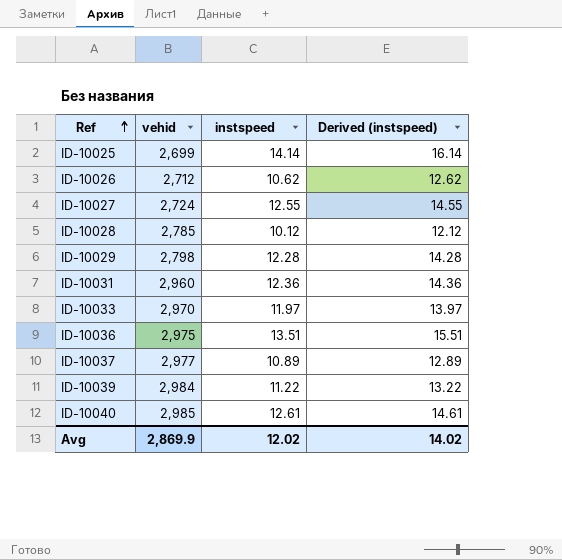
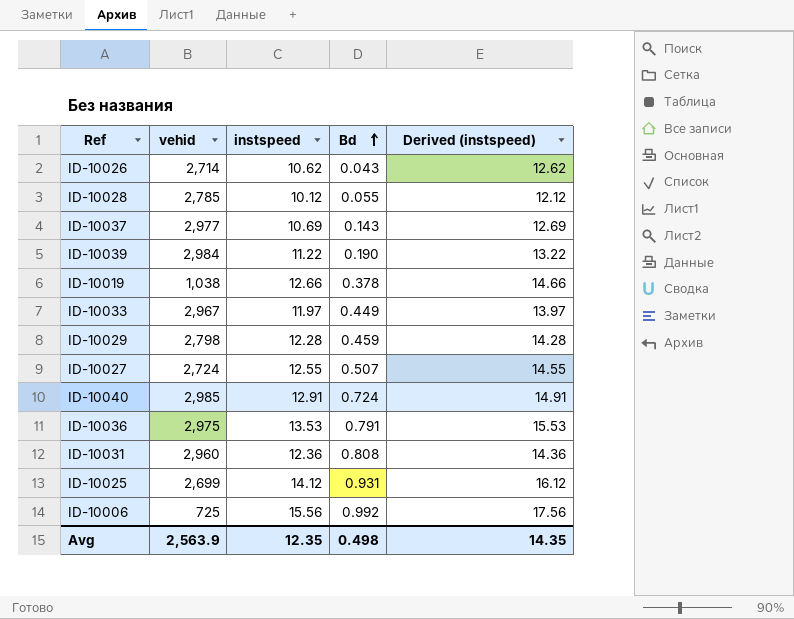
row order: Ref ascending -> Bd ascending
column Bd | position: none -> 4
ID-10026 | vehid: 2,712 -> 2,714
ID-10037 | instspeed: 10.89 -> 10.69
ID-10037 | Derived (instspeed): 12.89 -> 12.69
row ID-10019: none -> 1,038 | 12.66 | 0.378 | 14.66
ID-10033 | vehid: 2,970 -> 2,967
ID-10040 | instspeed: 12.61 -> 12.91
ID-10040 | Derived (instspeed): 14.61 -> 14.91
ID-10036 | instspeed: 13.51 -> 13.53
ID-10036 | Derived (instspeed): 15.51 -> 15.53
ID-10025 | instspeed: 14.14 -> 14.12
ID-10025 | Derived (instspeed): 16.14 -> 16.12
row ID-10006: none -> 725 | 15.56 | 0.992 | 17.56
Avg | vehid: 2,869.9 -> 2,563.9
Avg | instspeed: 12.02 -> 12.35
Avg | Derived (instspeed): 14.02 -> 14.35

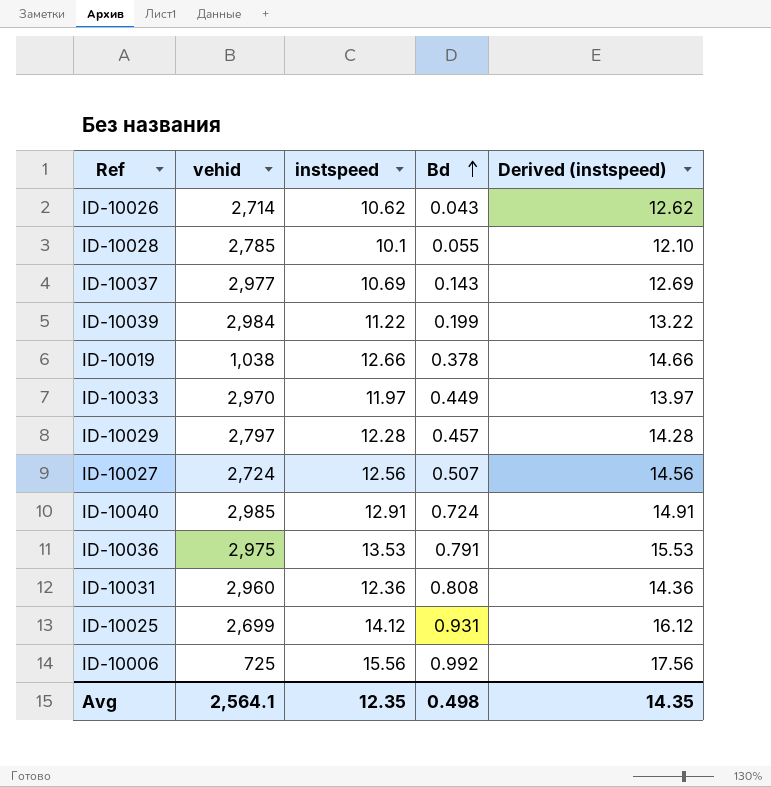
ID-10028 | instspeed: 10.12 -> 10.1
ID-10028 | Derived (instspeed): 12.12 -> 12.10
ID-10039 | Bd: 0.190 -> 0.199
ID-10033 | vehid: 2,967 -> 2,970
ID-10029 | vehid: 2,798 -> 2,797
ID-10029 | Bd: 0.459 -> 0.457
ID-10027 | instspeed: 12.55 -> 12.56
ID-10027 | Derived (instspeed): 14.55 -> 14.56
Avg | vehid: 2,563.9 -> 2,564.1

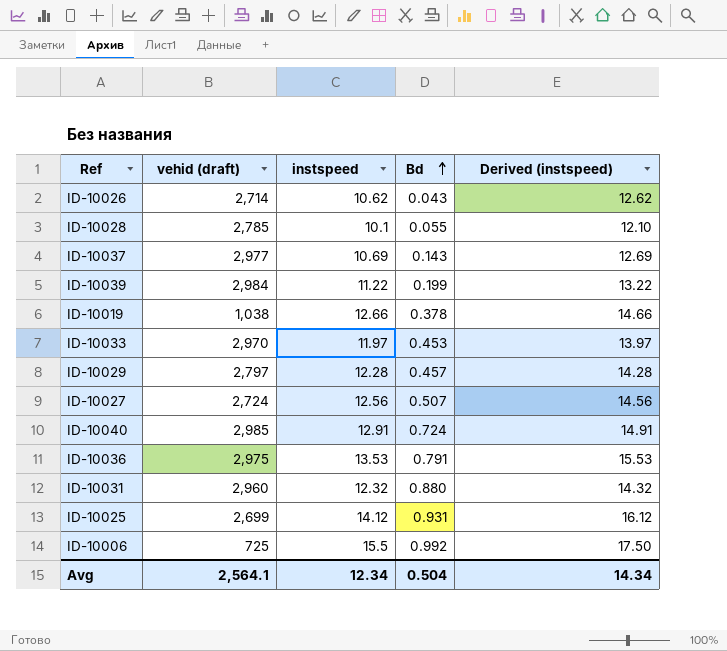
column name: vehid -> vehid (draft)
ID-10033 | Bd: 0.449 -> 0.453
ID-10031 | instspeed: 12.36 -> 12.32
ID-10031 | Bd: 0.808 -> 0.880
ID-10031 | Derived (instspeed): 14.36 -> 14.32
ID-10006 | instspeed: 15.56 -> 15.5
ID-10006 | Derived (instspeed): 17.56 -> 17.50
Avg | instspeed: 12.35 -> 12.34
Avg | Bd: 0.498 -> 0.504
Avg | Derived (instspeed): 14.35 -> 14.34

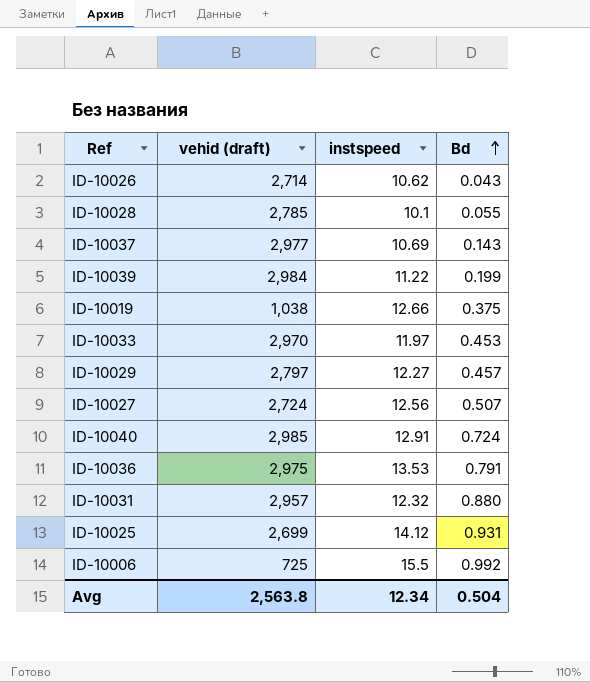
column Derived (instspeed) | formula: [instspeed] + 2 -> none
ID-10019 | Bd: 0.378 -> 0.375
ID-10029 | instspeed: 12.28 -> 12.27
ID-10031 | vehid (draft): 2,960 -> 2,957
Avg | vehid (draft): 2,564.1 -> 2,563.8

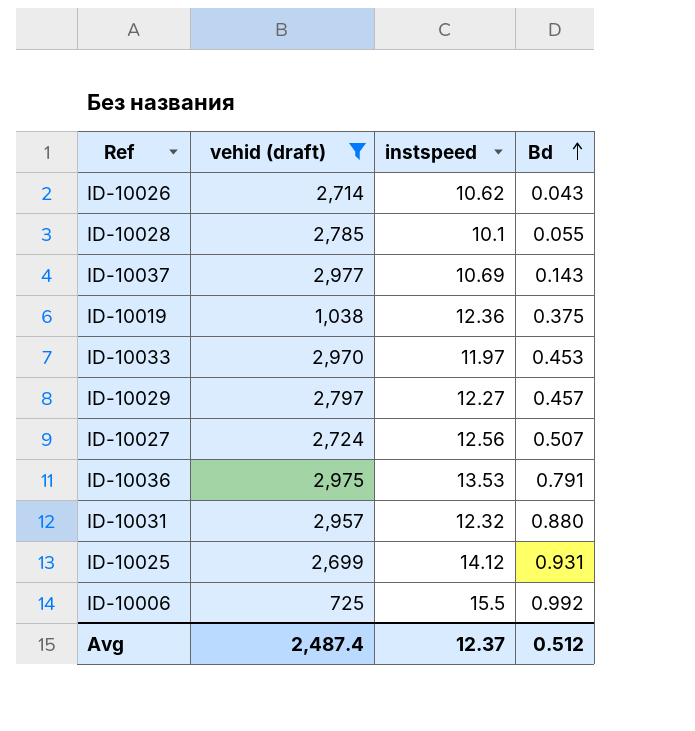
filter: none -> vehid (draft) <= 2,977
ID-10019 | instspeed: 12.66 -> 12.36
Avg | vehid (draft): 2,563.8 -> 2,487.4
Avg | instspeed: 12.34 -> 12.37
Avg | Bd: 0.504 -> 0.512

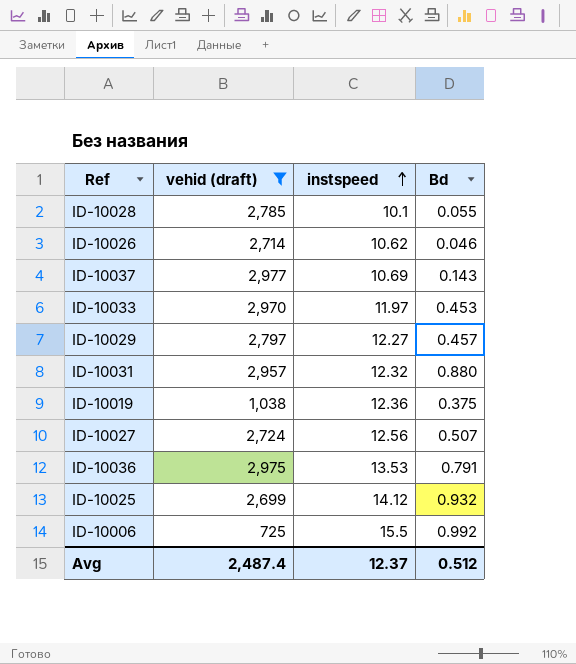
row order: Bd ascending -> instspeed ascending
ID-10026 | Bd: 0.043 -> 0.046
ID-10025 | Bd: 0.931 -> 0.932

